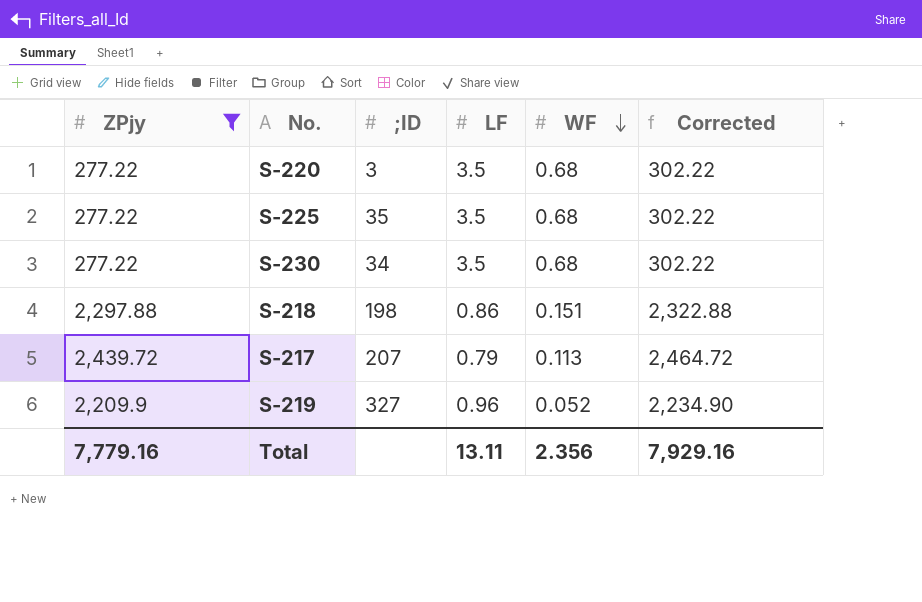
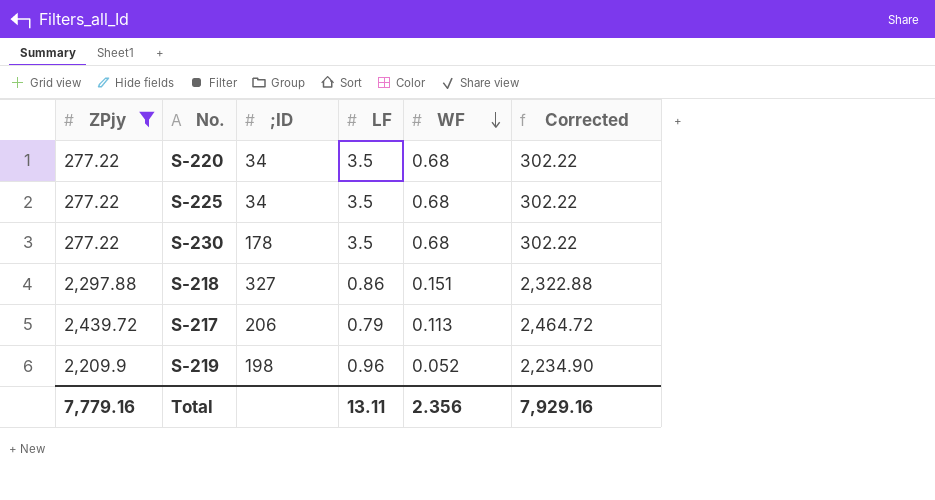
S-220 | ;ID: 3 -> 34
S-225 | ;ID: 35 -> 34
S-230 | ;ID: 34 -> 178
S-218 | ;ID: 198 -> 327
S-217 | ;ID: 207 -> 206
S-219 | ;ID: 327 -> 198

